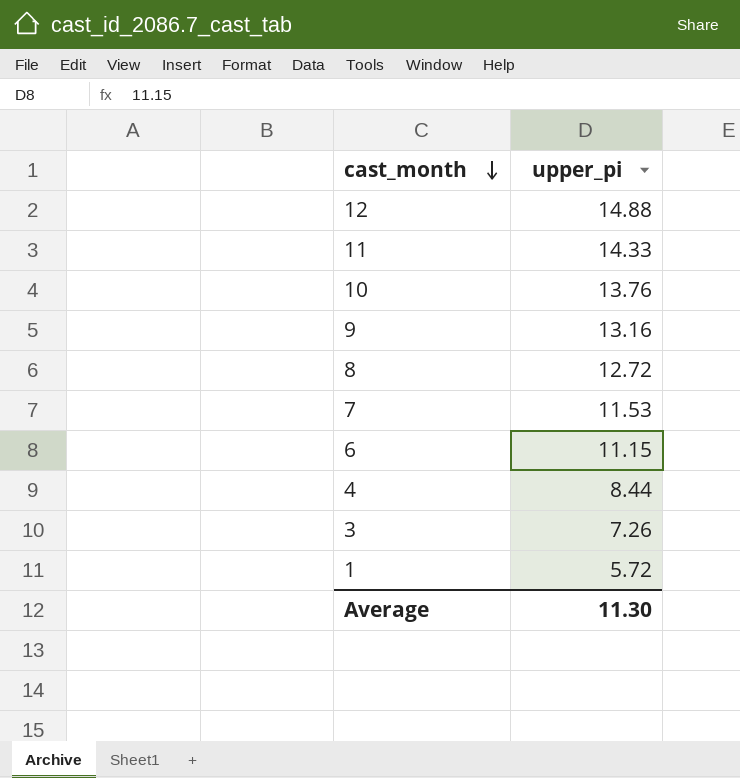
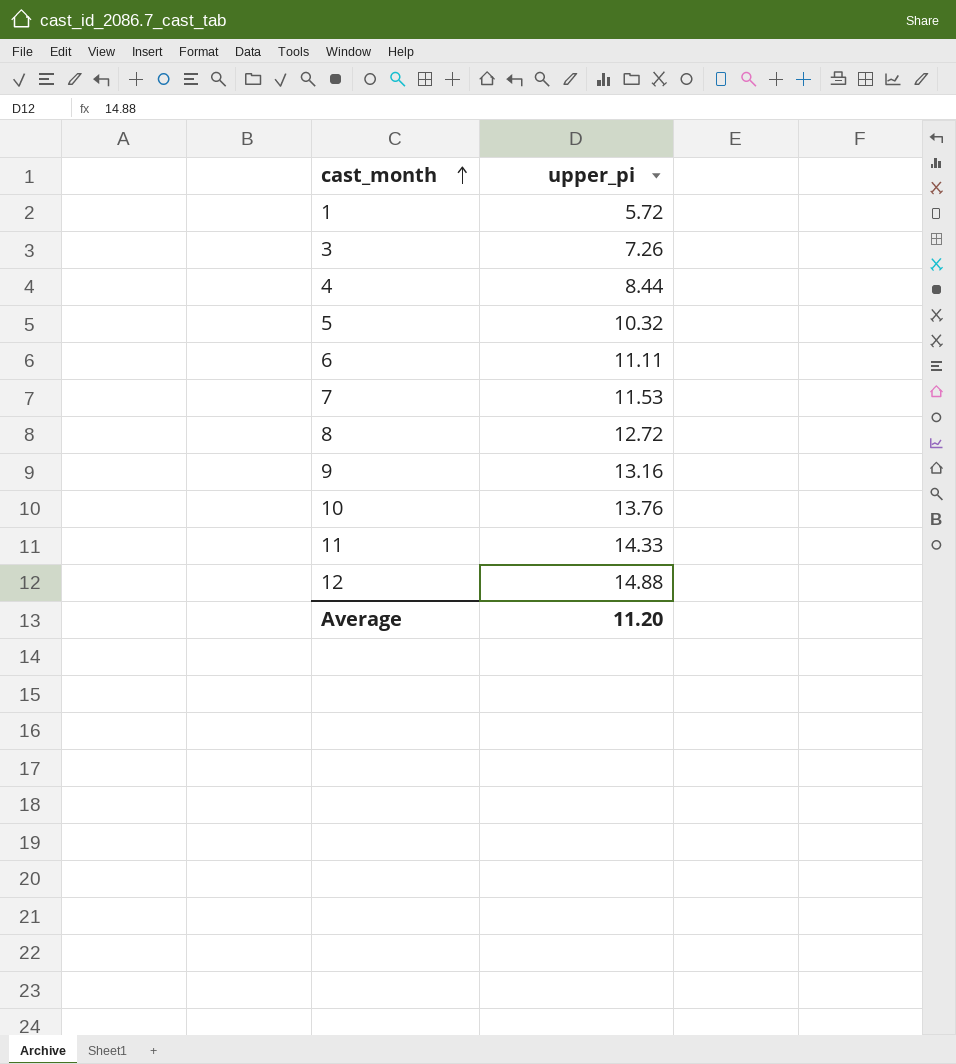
row order: cast_month descending -> cast_month ascending
row 5: none -> 10.32
6 | upper_pi: 11.15 -> 11.11
Average | upper_pi: 11.30 -> 11.20

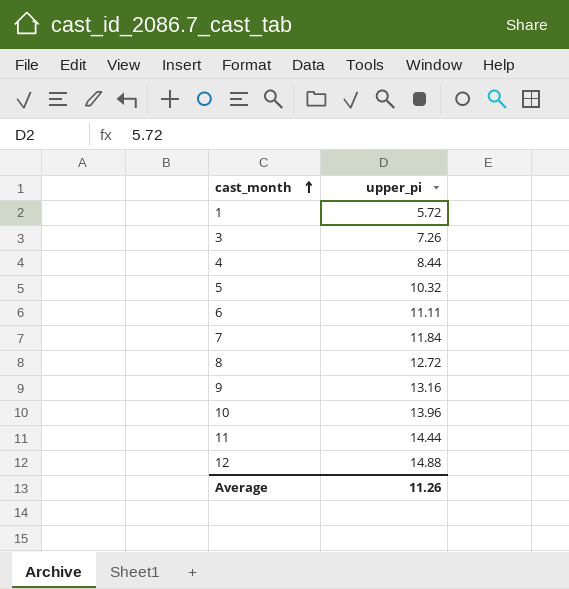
7 | upper_pi: 11.53 -> 11.84
10 | upper_pi: 13.76 -> 13.96
11 | upper_pi: 14.33 -> 14.44
Average | upper_pi: 11.20 -> 11.26

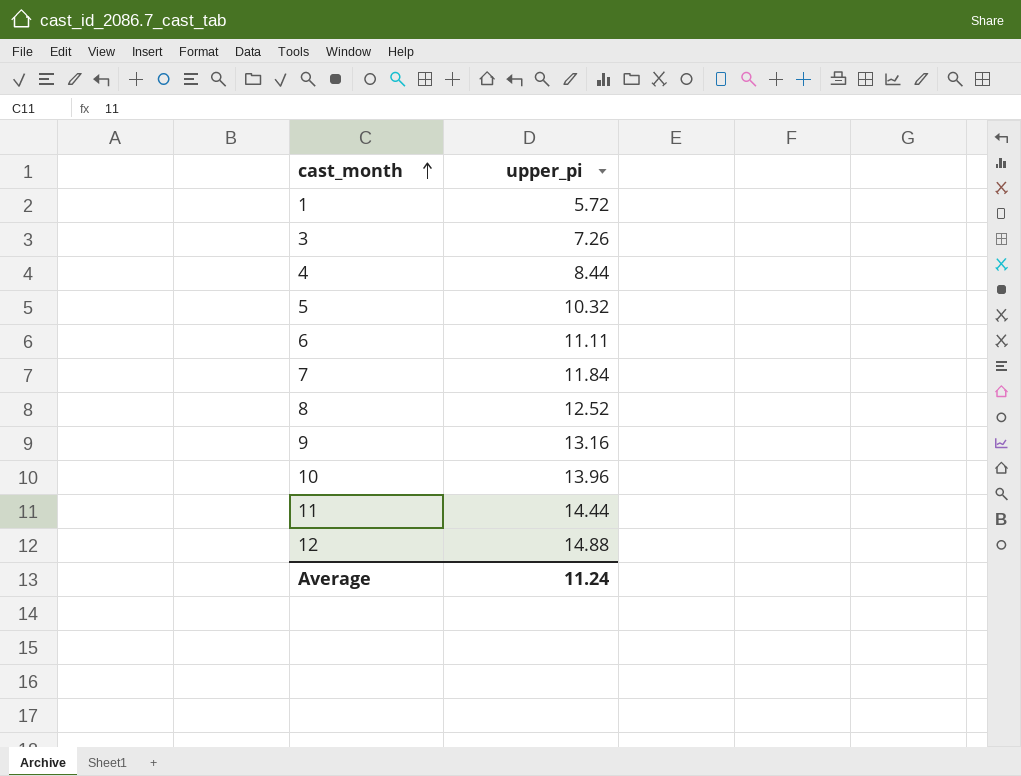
8 | upper_pi: 12.72 -> 12.52
Average | upper_pi: 11.26 -> 11.24

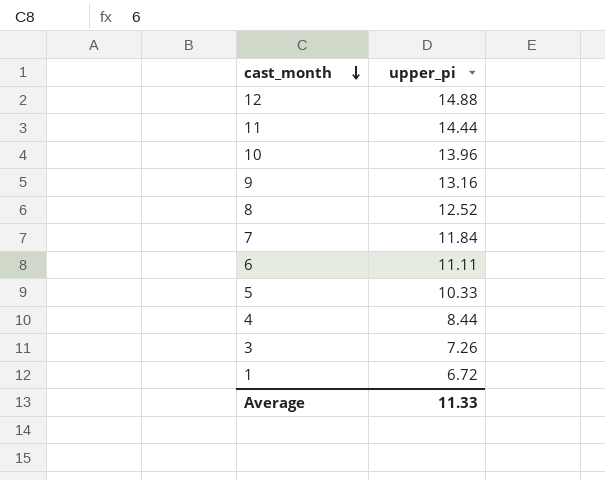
row order: cast_month ascending -> cast_month descending
5 | upper_pi: 10.32 -> 10.33
1 | upper_pi: 5.72 -> 6.72
Average | upper_pi: 11.24 -> 11.33

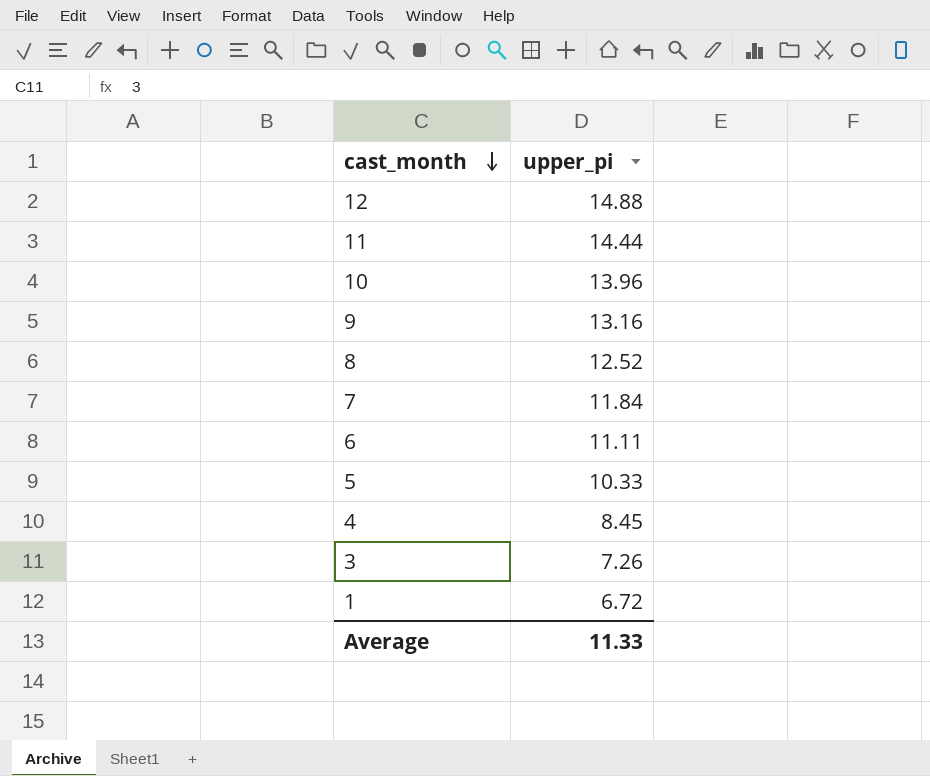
4 | upper_pi: 8.44 -> 8.45

